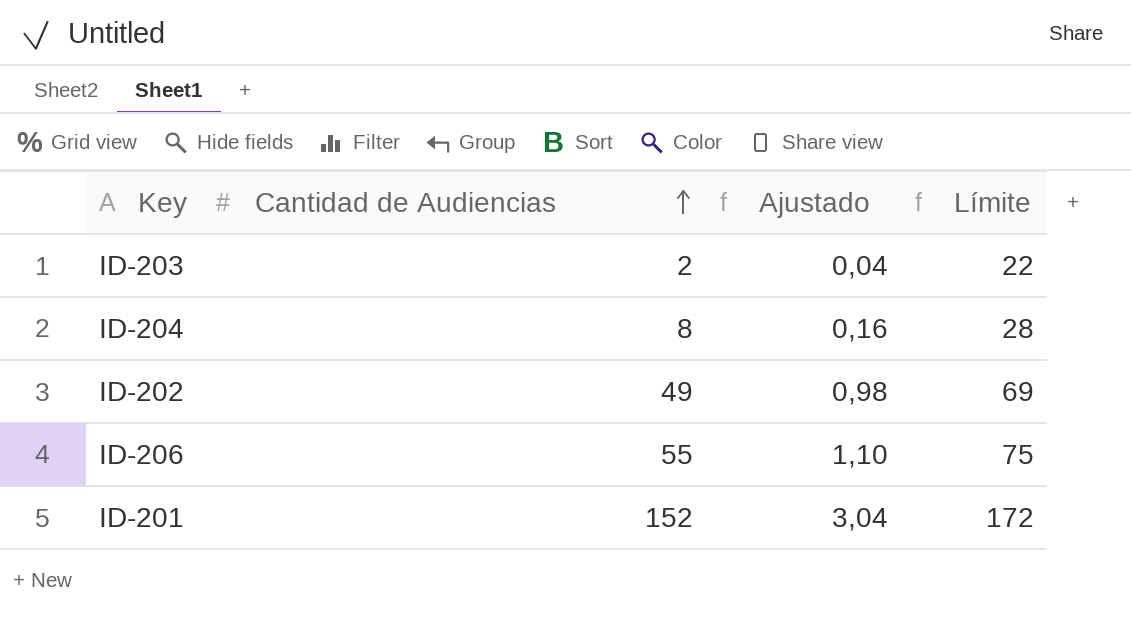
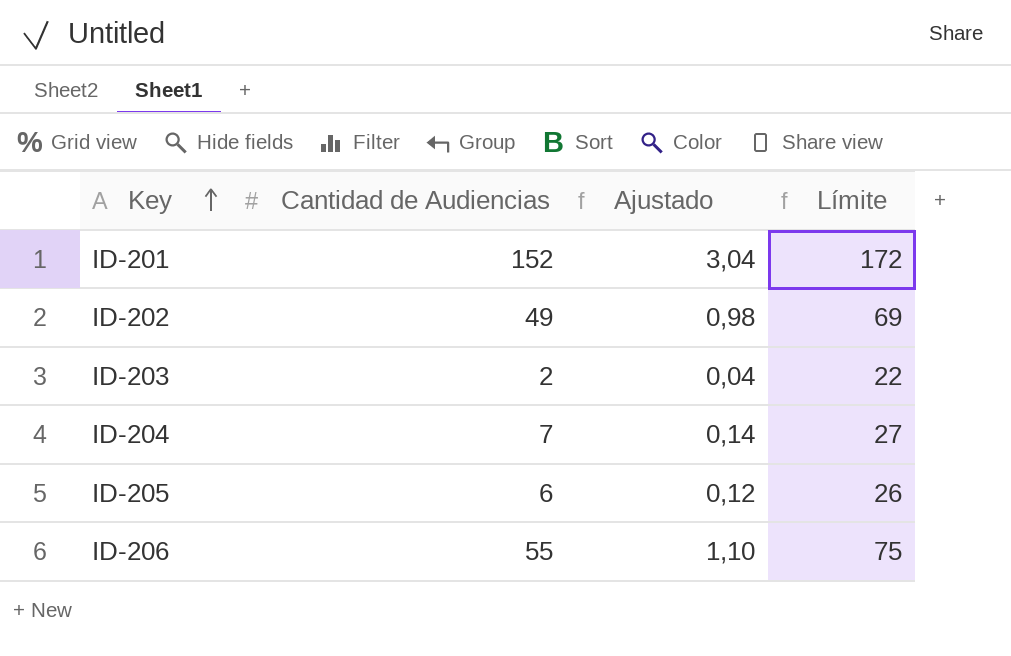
row order: Cantidad de Audiencias ascending -> Key ascending
ID-204 | Cantidad de Audiencias: 8 -> 7
ID-204 | Ajustado: 0,16 -> 0,14
ID-204 | Límite: 28 -> 27
row ID-205: none -> 6 | 0,12 | 26

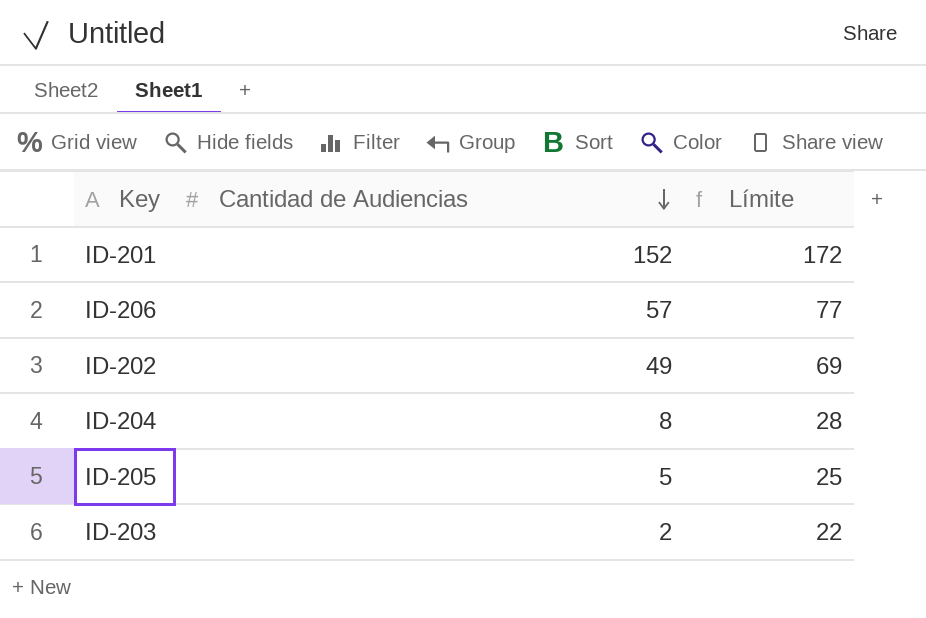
row order: Key ascending -> Cantidad de Audiencias descending
column Ajustado | formula: [Cantidad de Audiencias] * 0,02 -> none
ID-206 | Cantidad de Audiencias: 55 -> 57
ID-206 | Límite: 75 -> 77
ID-204 | Cantidad de Audiencias: 7 -> 8
ID-204 | Límite: 27 -> 28
ID-205 | Cantidad de Audiencias: 6 -> 5
ID-205 | Límite: 26 -> 25

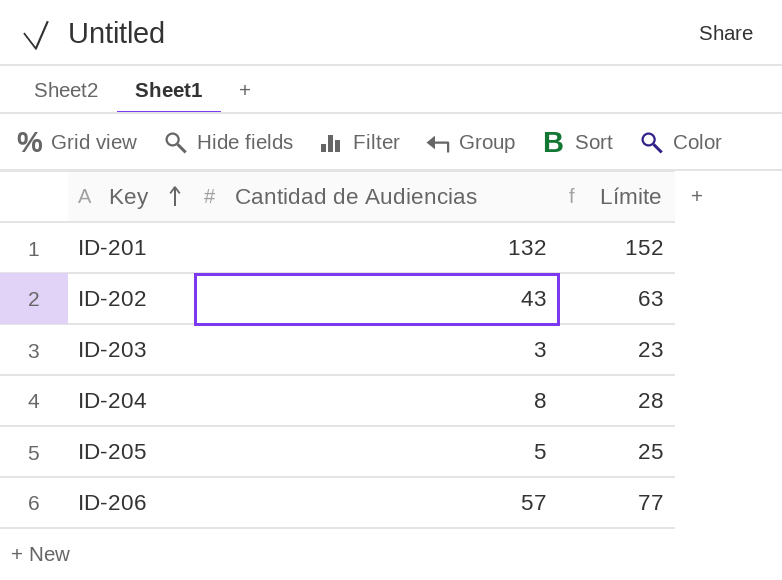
row order: Cantidad de Audiencias descending -> Key ascending
ID-201 | Cantidad de Audiencias: 152 -> 132
ID-201 | Límite: 172 -> 152
ID-202 | Cantidad de Audiencias: 49 -> 43
ID-202 | Límite: 69 -> 63
ID-203 | Cantidad de Audiencias: 2 -> 3
ID-203 | Límite: 22 -> 23

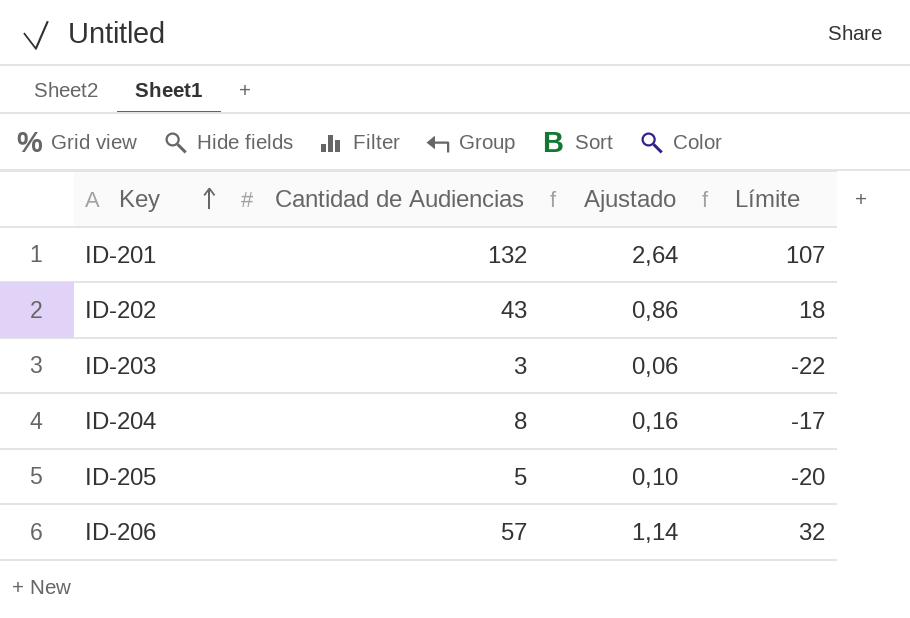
column Ajustado | formula: none -> [Cantidad de Audiencias] * 0,02
column Límite | formula: [Cantidad de Audiencias] + 20 -> [Cantidad de Audiencias] - 25

